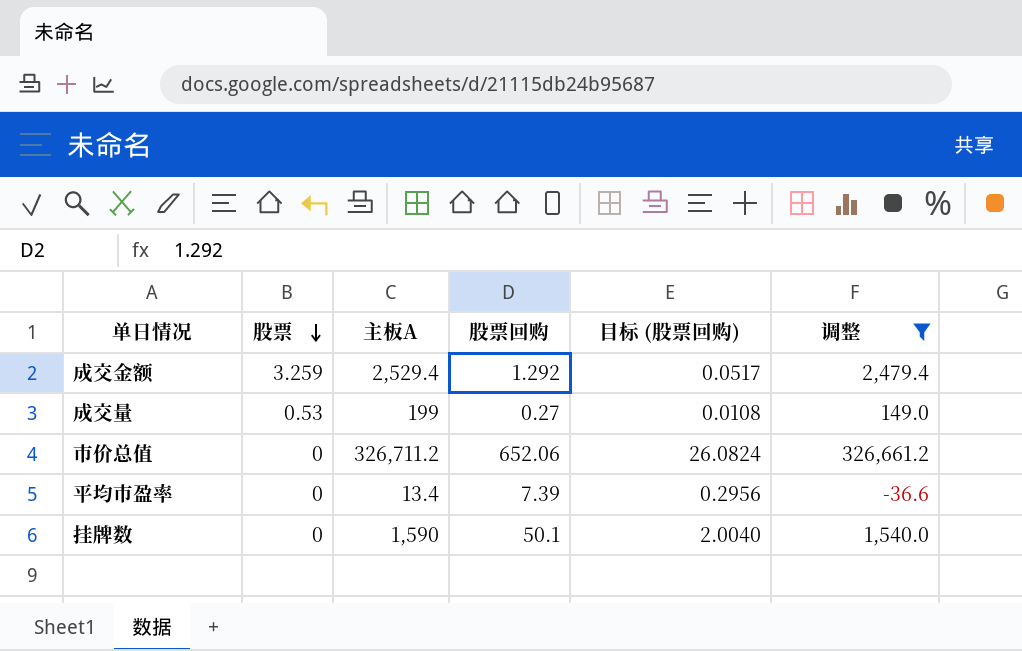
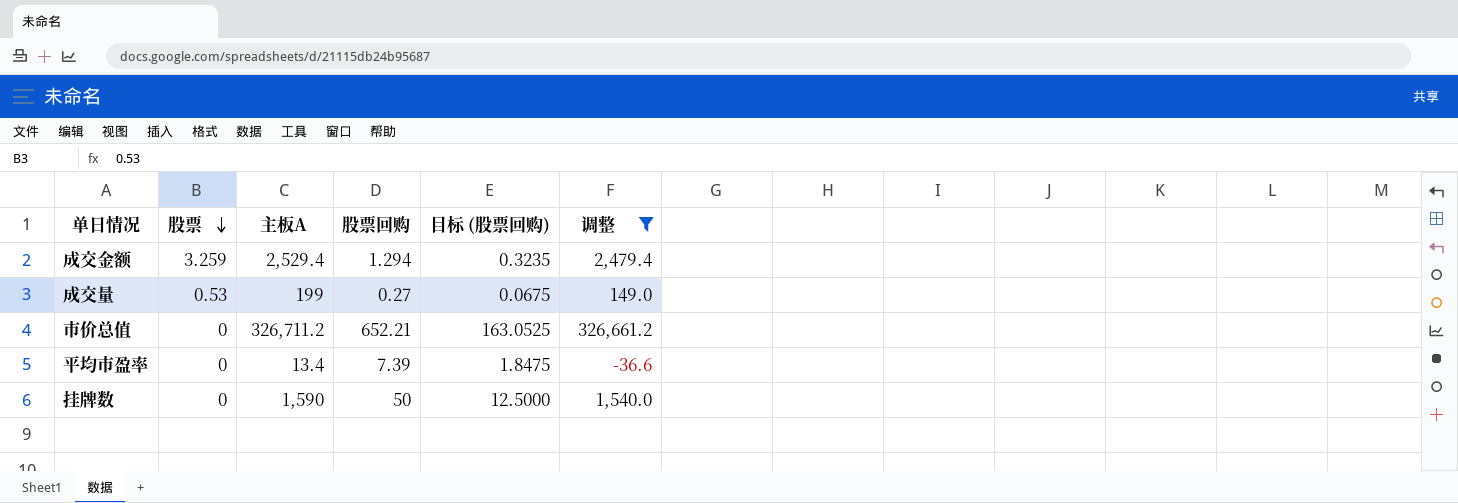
column 目标 (股票回购) | formula: [股票回购] * 0.04 -> [股票回购] * 0.25
成交金额 | 股票回购: 1.292 -> 1.294
市价总值 | 股票回购: 652.06 -> 652.21
挂牌数 | 股票回购: 50.1 -> 50

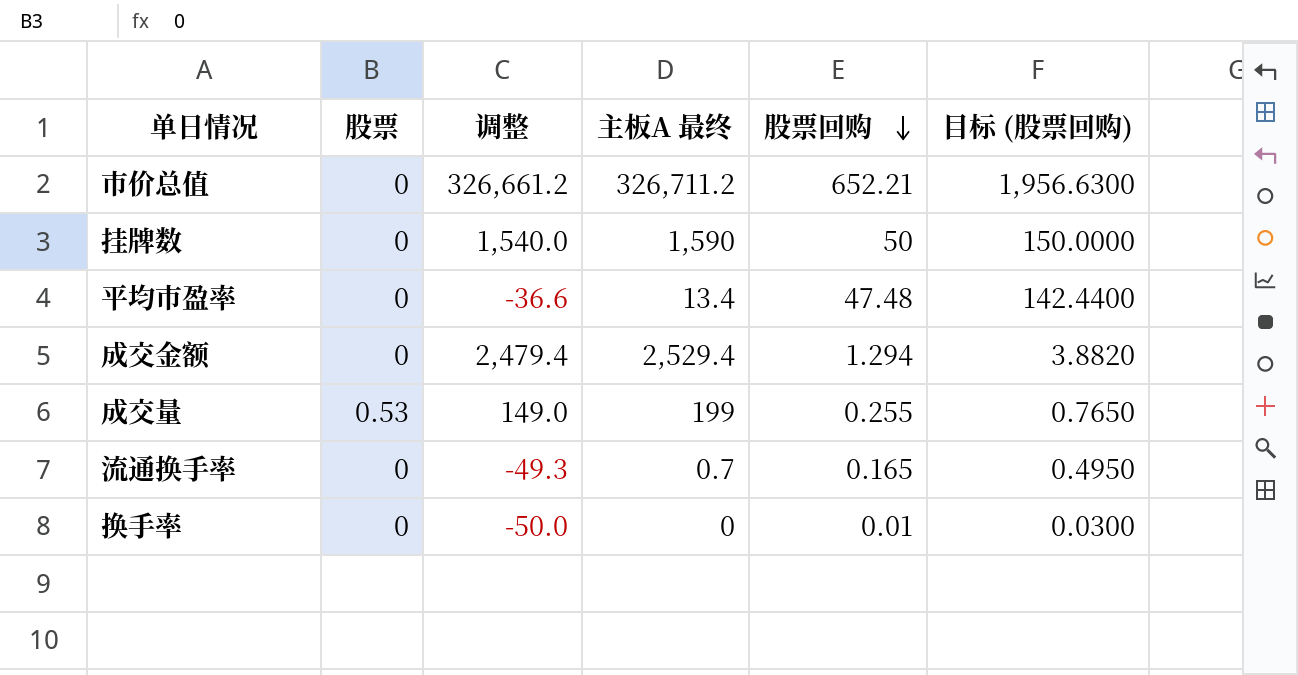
filter: 调整 >= -36.6 -> none
row order: 股票 descending -> 股票回购 descending
column 调整 | position: 6 -> 3
column name: 主板A -> 主板A 最终
column 目标 (股票回购) | formula: [股票回购] * 0.25 -> [股票回购] * 3
平均市盈率 | 股票回购: 7.39 -> 47.48
成交金额 | 股票: 3.259 -> 0
成交量 | 股票回购: 0.27 -> 0.255

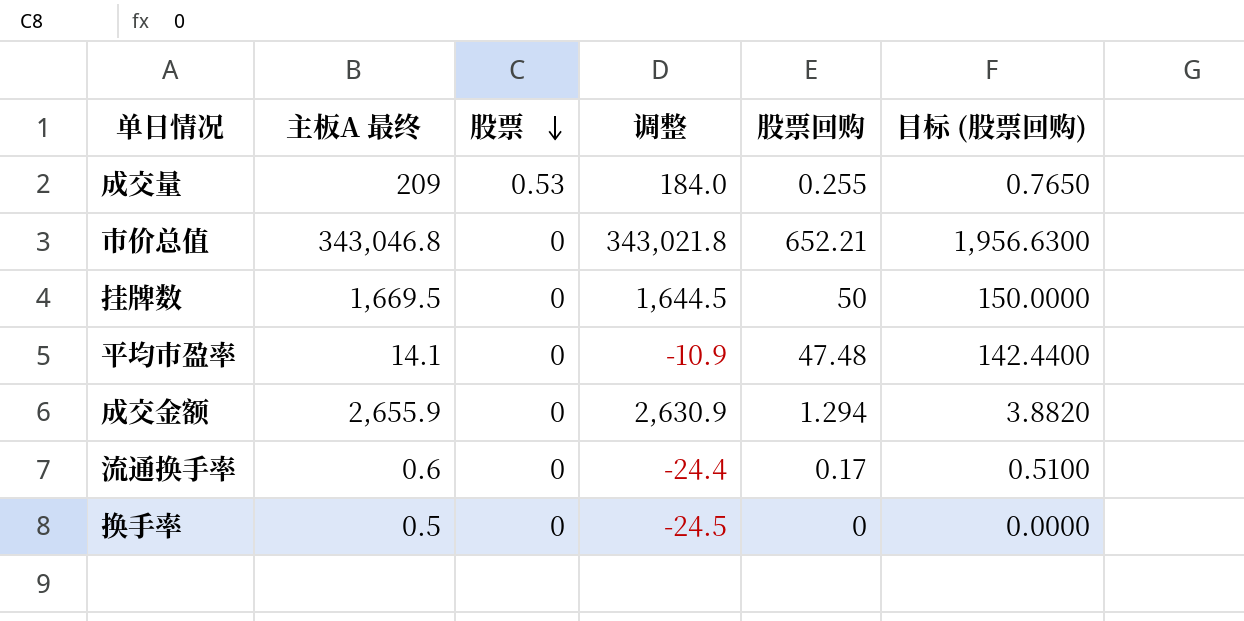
row order: 股票回购 descending -> 股票 descending
column 主板A 最终 | position: 4 -> 2
column 调整 | formula: [主板A 最终] - 50 -> [主板A 最终] - 25
成交量 | 主板A 最终: 199 -> 209
市价总值 | 主板A 最终: 326,711.2 -> 343,046.8
挂牌数 | 主板A 最终: 1,590 -> 1,669.5
平均市盈率 | 主板A 最终: 13.4 -> 14.1
成交金额 | 主板A 最终: 2,529.4 -> 2,655.9
流通换手率 | 主板A 最终: 0.7 -> 0.6
流通换手率 | 股票回购: 0.165 -> 0.17
流通换手率 | 目标 (股票回购): 0.4950 -> 0.5100
换手率 | 主板A 最终: 0 -> 0.5
换手率 | 股票回购: 0.01 -> 0
换手率 | 目标 (股票回购): 0.0300 -> 0.0000

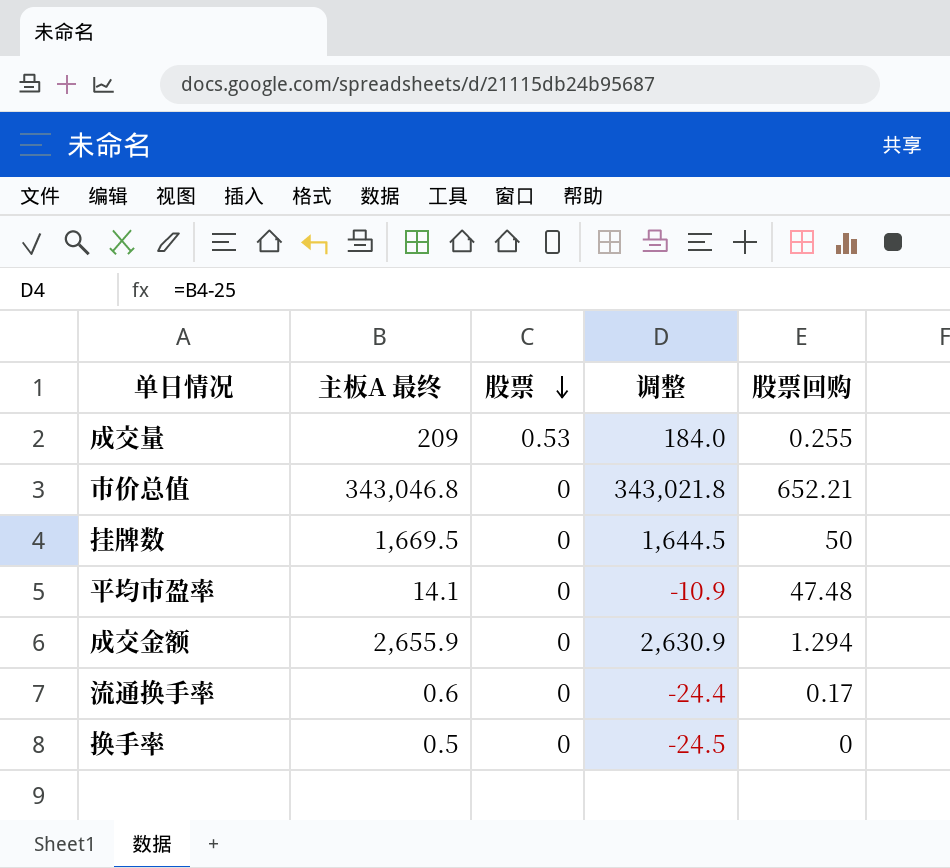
column 目标 (股票回购) | formula: [股票回购] * 3 -> none

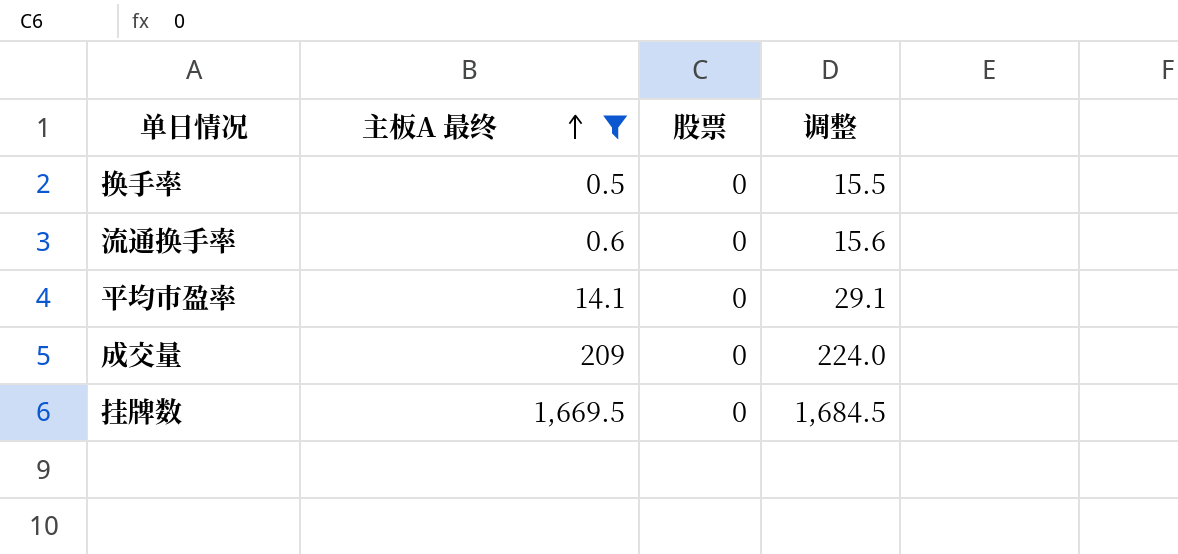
filter: none -> 主板A 最终 <= 1,669.5
row order: 股票 descending -> 主板A 最终 ascending
column 股票回购 | position: 5 -> none
column 调整 | formula: [主板A 最终] - 25 -> [主板A 最终] + 15
成交量 | 股票: 0.53 -> 0

